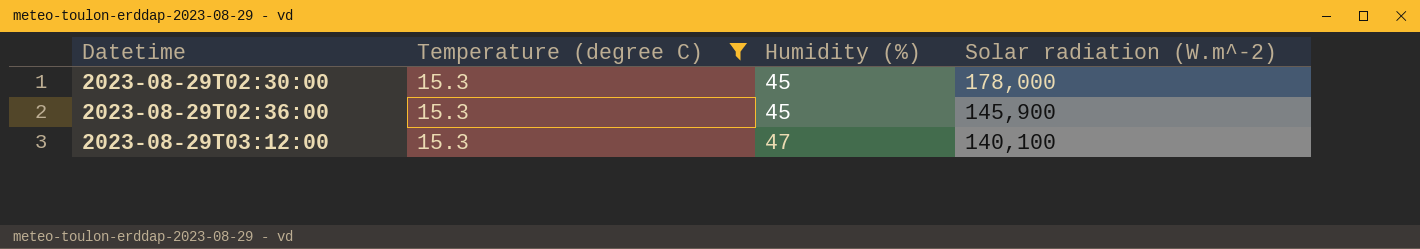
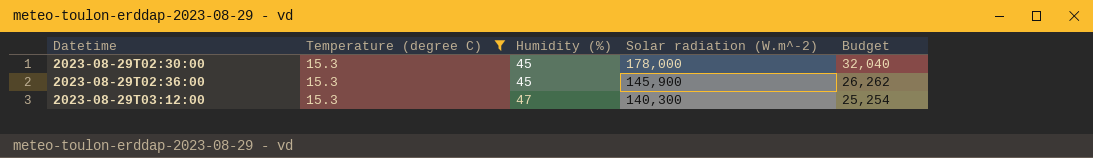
column Budget | formula: none -> [Solar radiation (W.m^-2)] * 0.18
2023-08-29T03:12:00 | Solar radiation (W.m^-2): 140,100 -> 140,300

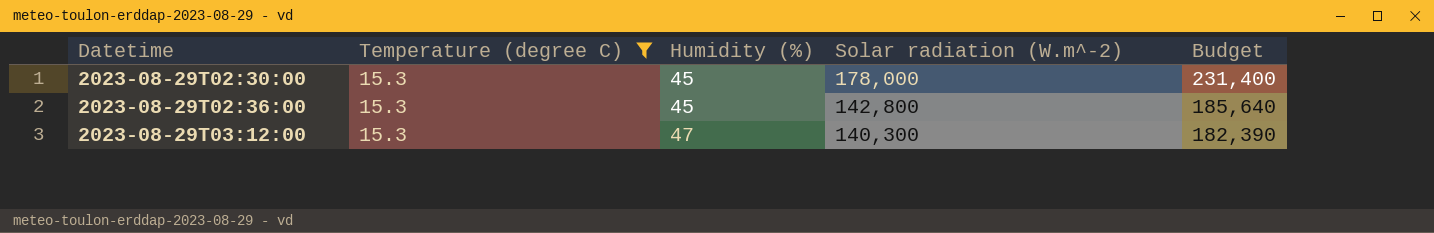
column Budget | formula: [Solar radiation (W.m^-2)] * 0.18 -> [Solar radiation (W.m^-2)] * 1.3
2023-08-29T02:36:00 | Solar radiation (W.m^-2): 145,900 -> 142,800

